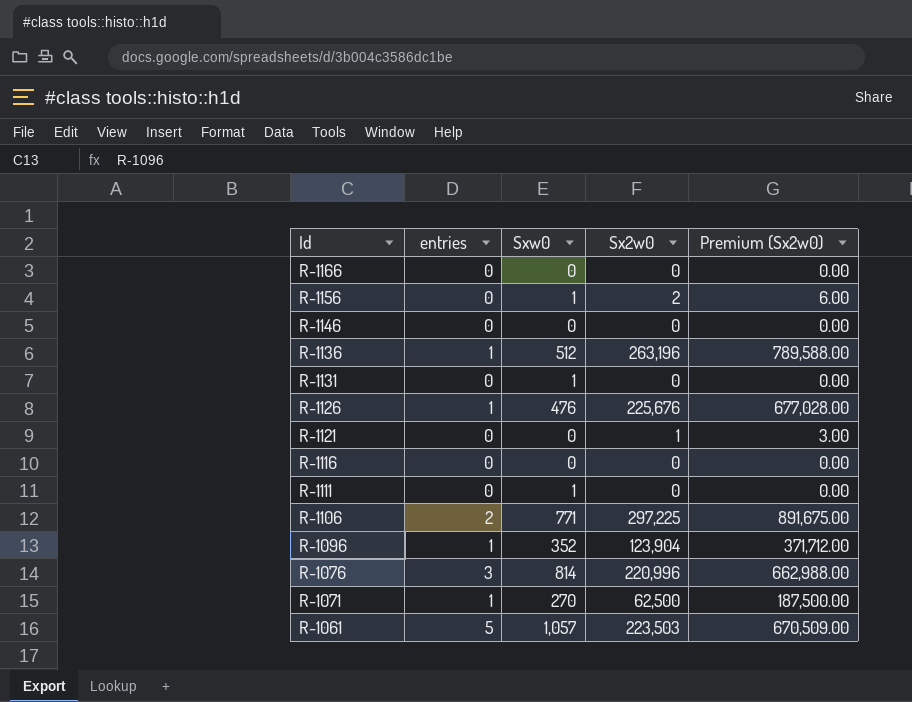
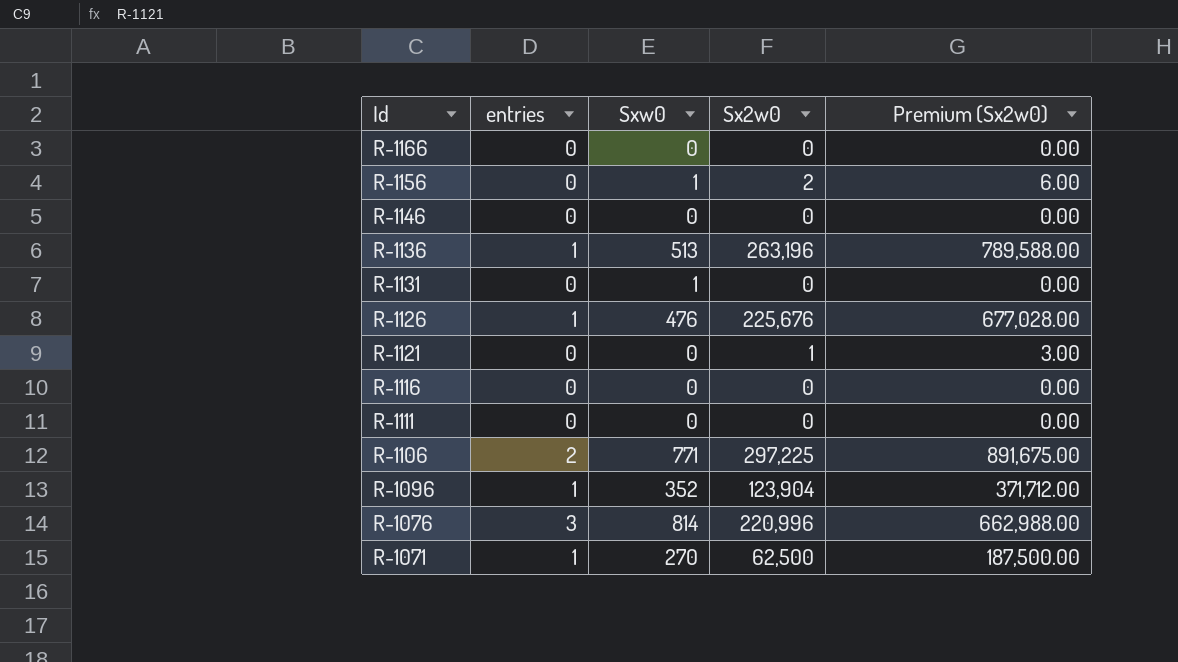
row R-1061: 5 | 1,057 | 223,503 | 670,509.00 -> none
R-1136 | Sxw0: 512 -> 513
R-1111 | Sxw0: 1 -> 0

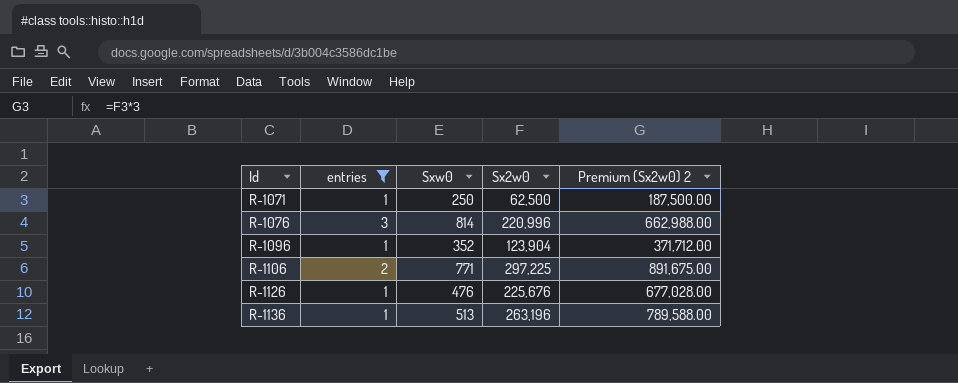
filter: none -> entries != 0
row order: Id descending -> Id ascending
column name: Premium (Sx2w0) -> Premium (Sx2w0) 2
R-1071 | Sxw0: 270 -> 250

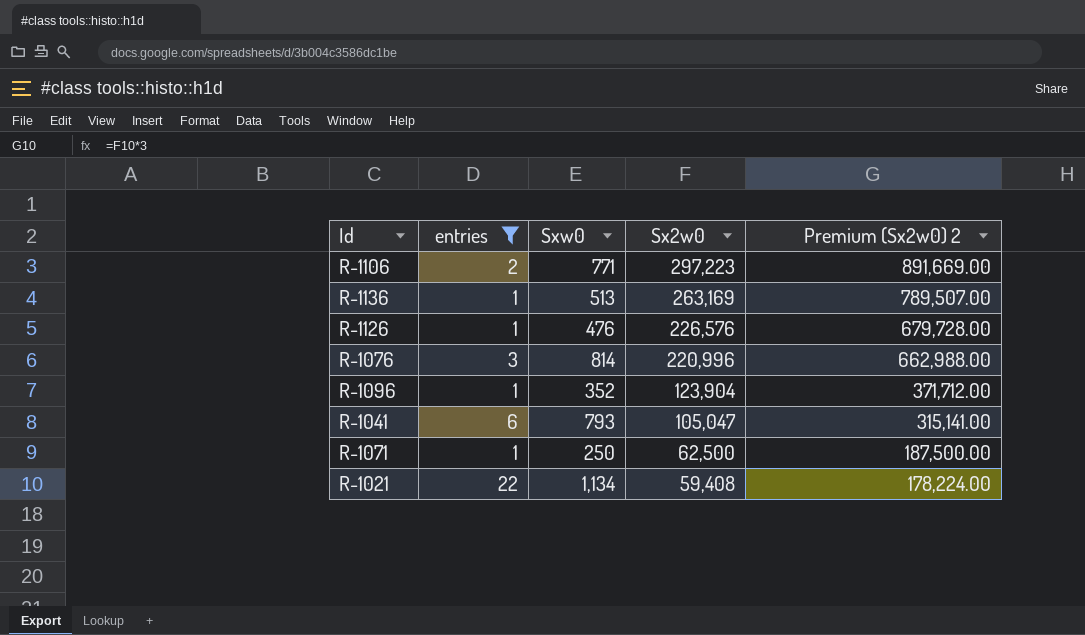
row order: Id ascending -> Sx2w0 descending
R-1106 | Sx2w0: 297,225 -> 297,223
R-1106 | Premium (Sx2w0) 2: 891,675.00 -> 891,669.00
R-1136 | Sx2w0: 263,196 -> 263,169
R-1136 | Premium (Sx2w0) 2: 789,588.00 -> 789,507.00
R-1126 | Sx2w0: 225,676 -> 226,576
R-1126 | Premium (Sx2w0) 2: 677,028.00 -> 679,728.00
row R-1041: none -> 6 | 793 | 105,047 | 315,141.00
row R-1021: none -> 22 | 1,134 | 59,408 | 178,224.00

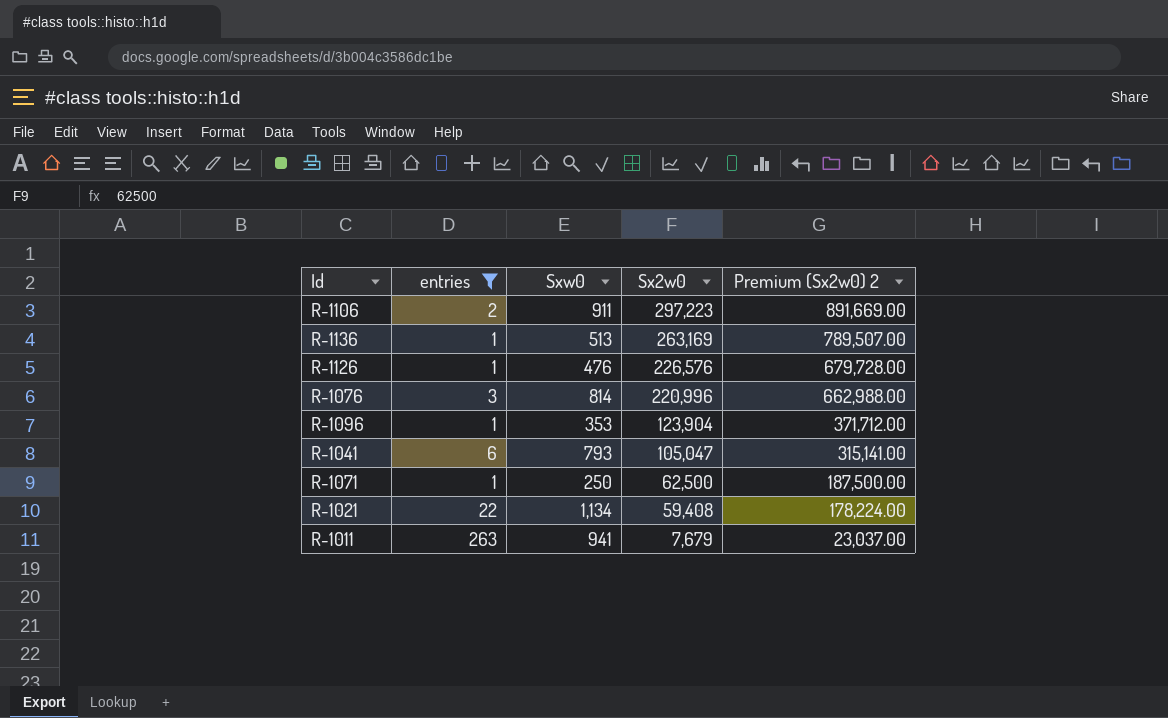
R-1106 | Sxw0: 771 -> 911
R-1096 | Sxw0: 352 -> 353
row R-1011: none -> 263 | 941 | 7,679 | 23,037.00

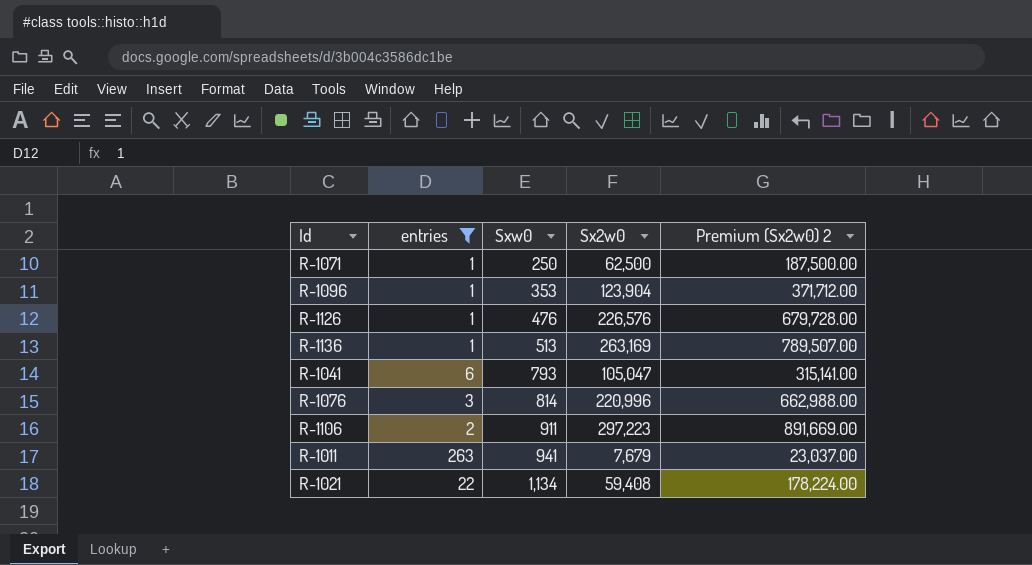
row order: Sx2w0 descending -> Sxw0 ascending

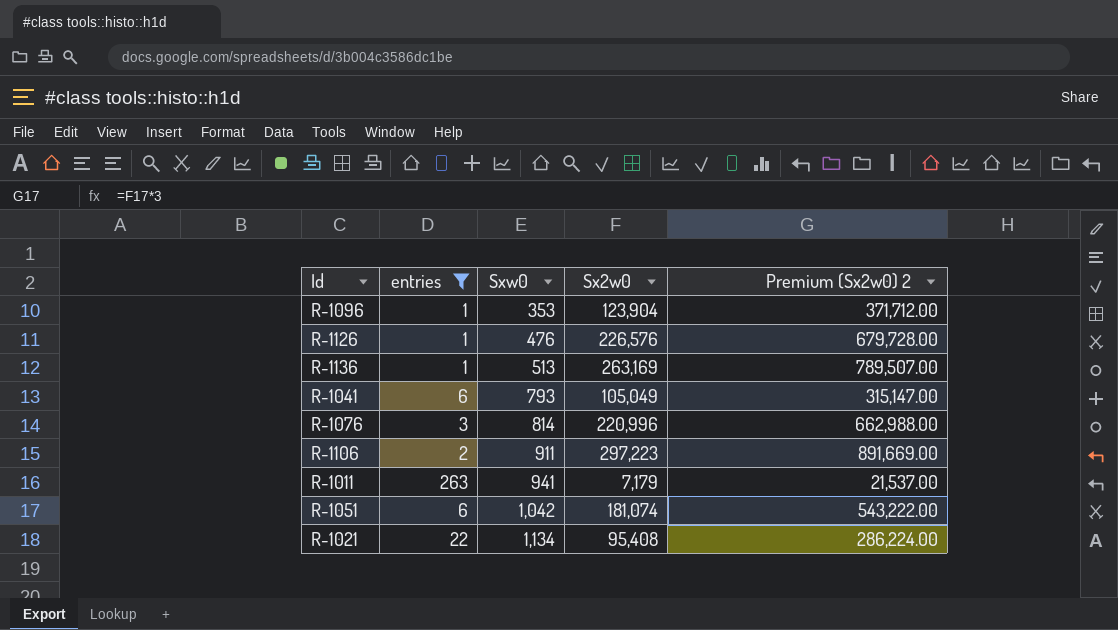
row R-1071: 1 | 250 | 62,500 | 187,500.00 -> none
R-1041 | Sx2w0: 105,047 -> 105,049
R-1041 | Premium (Sx2w0) 2: 315,141.00 -> 315,147.00
R-1011 | Sx2w0: 7,679 -> 7,179
R-1011 | Premium (Sx2w0) 2: 23,037.00 -> 21,537.00
row R-1051: none -> 6 | 1,042 | 181,074 | 543,222.00
R-1021 | Sx2w0: 59,408 -> 95,408
R-1021 | Premium (Sx2w0) 2: 178,224.00 -> 286,224.00

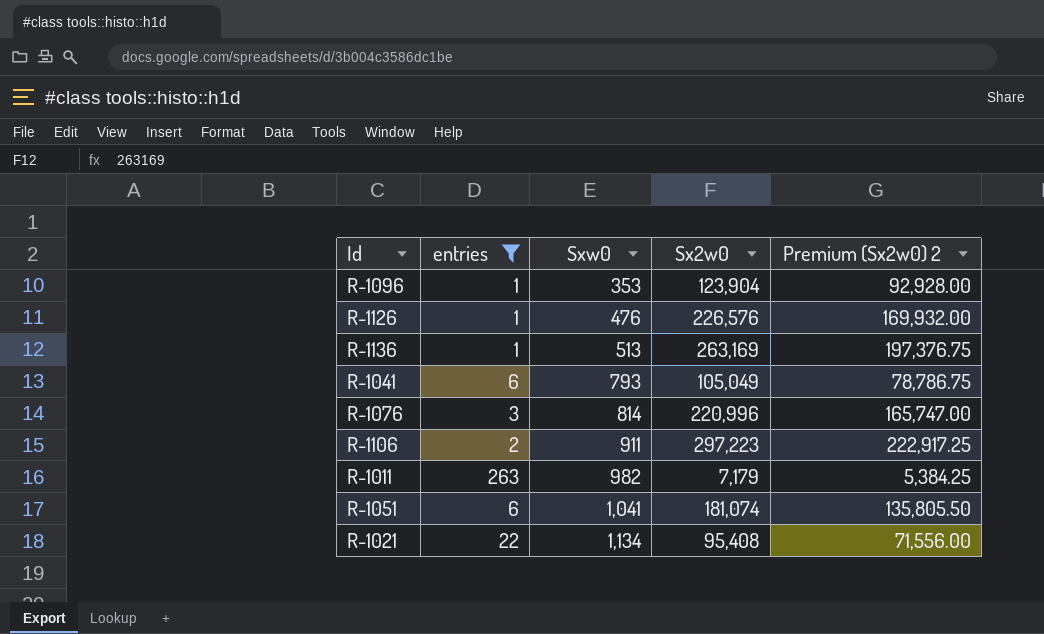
column Premium (Sx2w0) 2 | formula: [Sx2w0] * 3 -> [Sx2w0] * 0.75
R-1011 | Sxw0: 941 -> 982
R-1051 | Sxw0: 1,042 -> 1,041

